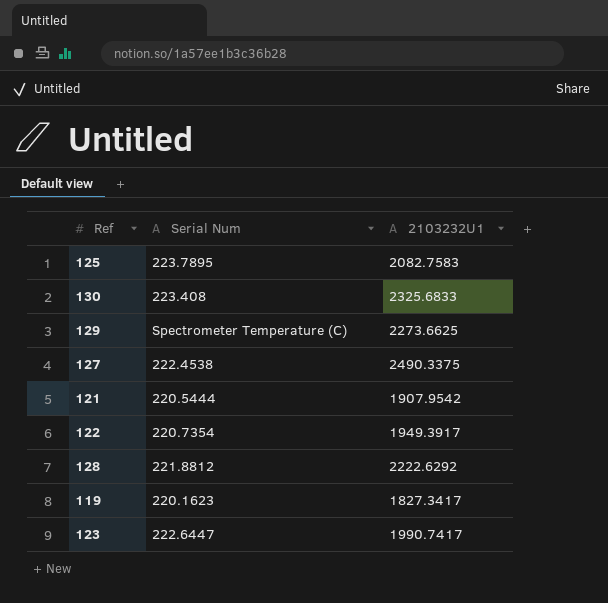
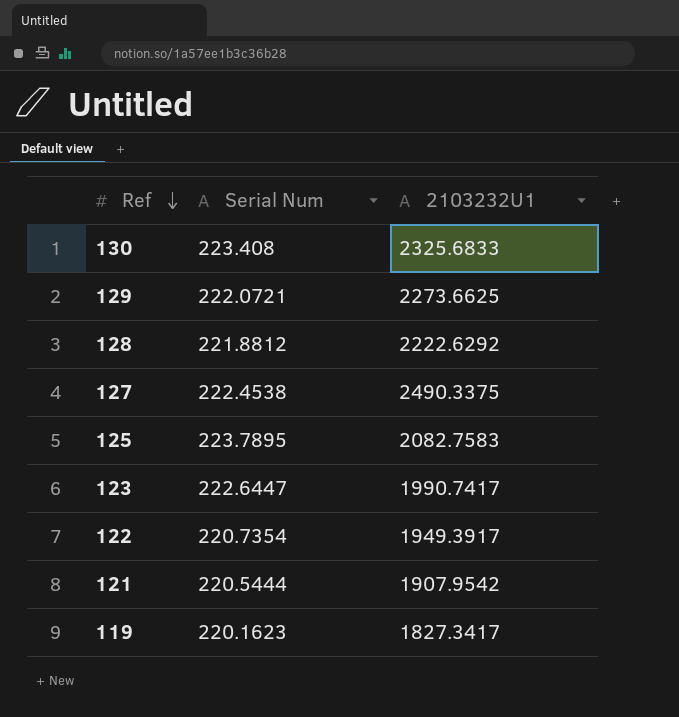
row order: none -> Ref descending
129 | Serial Num: Spectrometer Temperature (C) -> 222.0721

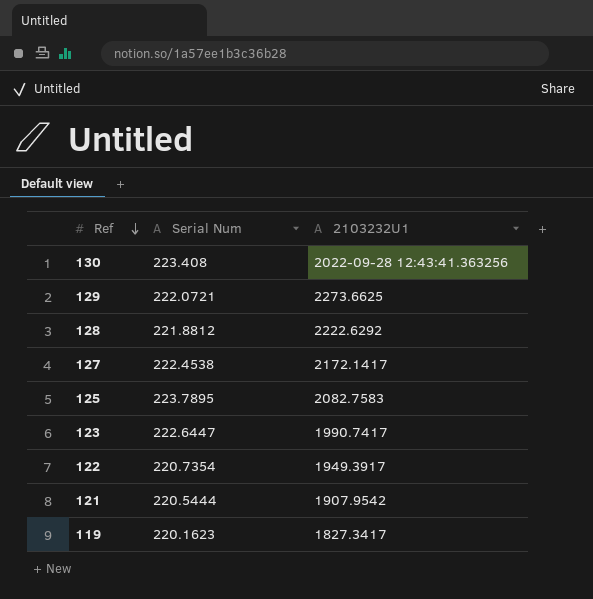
130 | 2103232U1: 2325.6833 -> 2022-09-28 12:43:41.363256
127 | 2103232U1: 2490.3375 -> 2172.1417

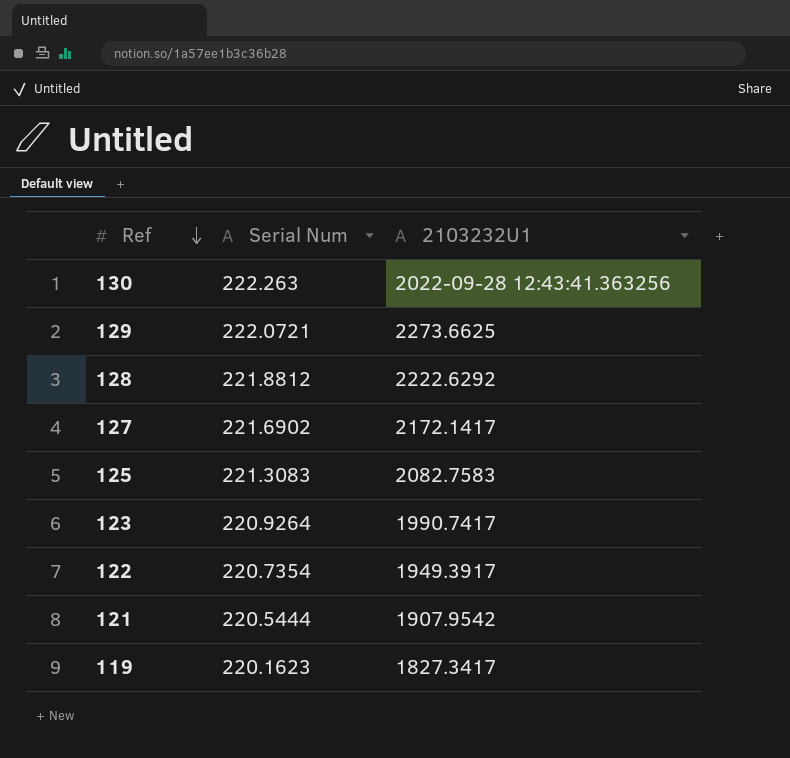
130 | Serial Num: 223.408 -> 222.263
127 | Serial Num: 222.4538 -> 221.6902
125 | Serial Num: 223.7895 -> 221.3083
123 | Serial Num: 222.6447 -> 220.9264

